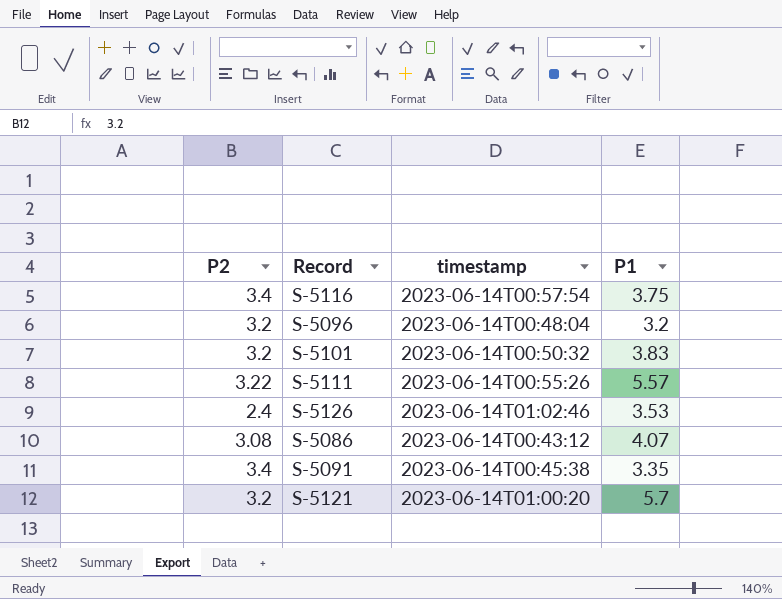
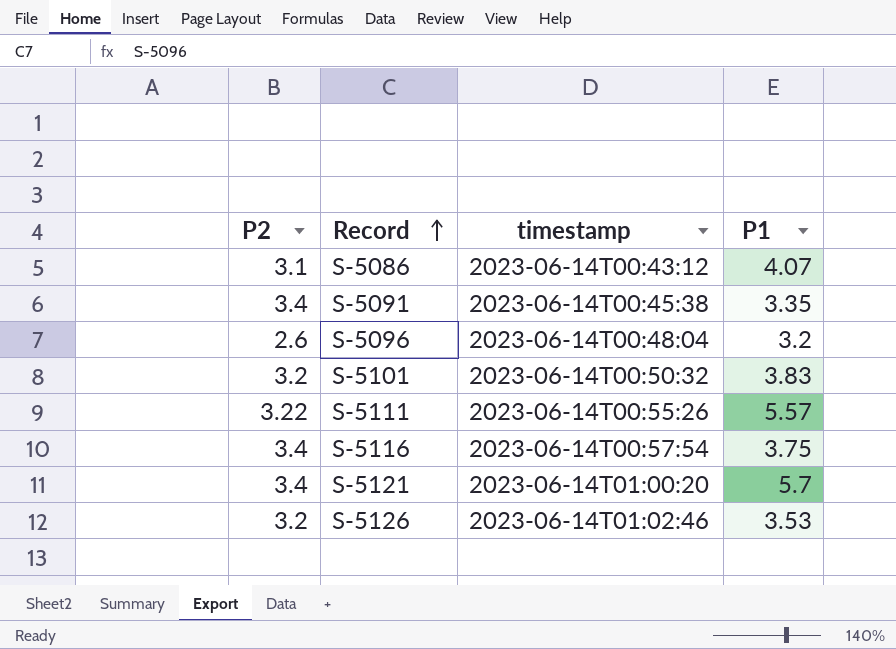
row order: none -> Record ascending
S-5086 | P2: 3.08 -> 3.1
S-5096 | P2: 3.2 -> 2.6
S-5121 | P2: 3.2 -> 3.4
S-5126 | P2: 2.4 -> 3.2

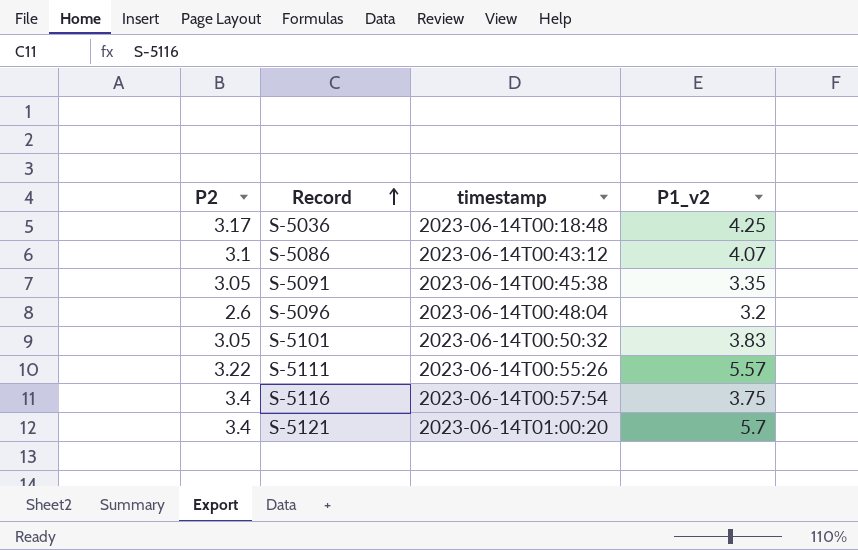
column name: P1 -> P1_v2
row S-5126: 3.2 | 2023-06-14T01:02:46 | 3.53 -> none
row S-5036: none -> 3.17 | 2023-06-14T00:18:48 | 4.25
S-5091 | P2: 3.4 -> 3.05
S-5101 | P2: 3.2 -> 3.05

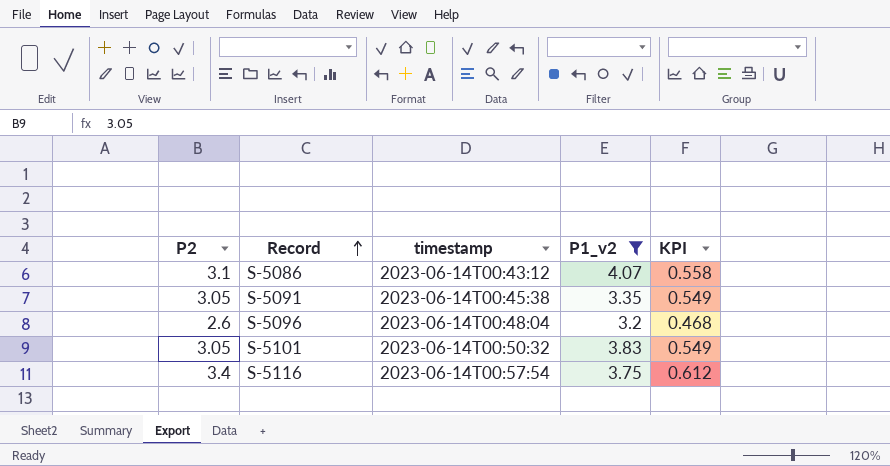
filter: none -> P1_v2 <= 4.07
column KPI | formula: none -> [P2] * 0.18

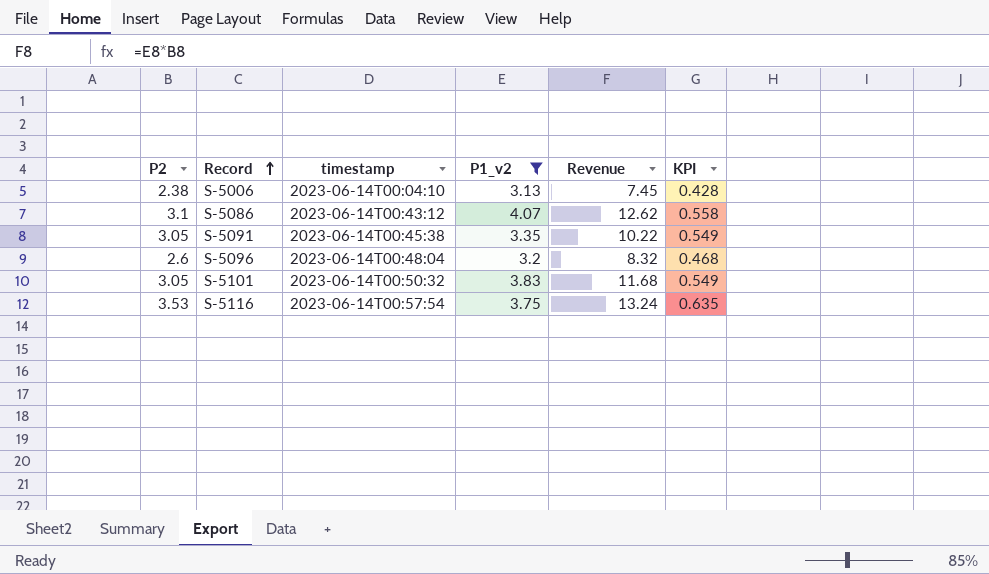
column Revenue | formula: none -> [P2] * [P1_v2]
row S-5006: none -> 2.38 | 2023-06-14T00:04:10 | 3.13 | 7.45 | 0.428
S-5116 | P2: 3.4 -> 3.53
S-5116 | KPI: 0.612 -> 0.635

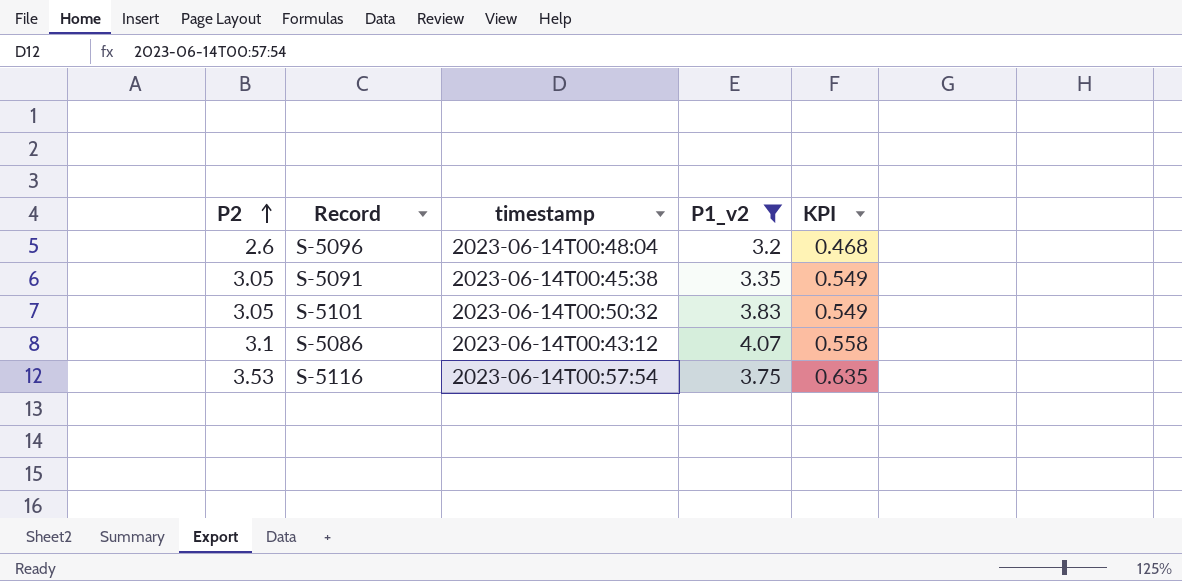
row order: Record ascending -> P2 ascending
column Revenue | formula: [P2] * [P1_v2] -> none
row S-5006: 2.38 | 2023-06-14T00:04:10 | 3.13 | 7.45 | 0.428 -> none

